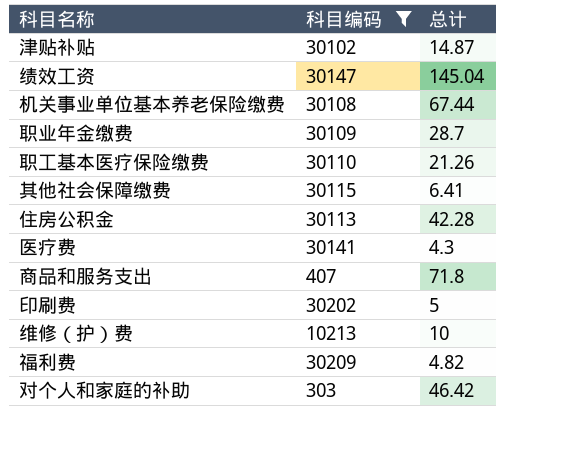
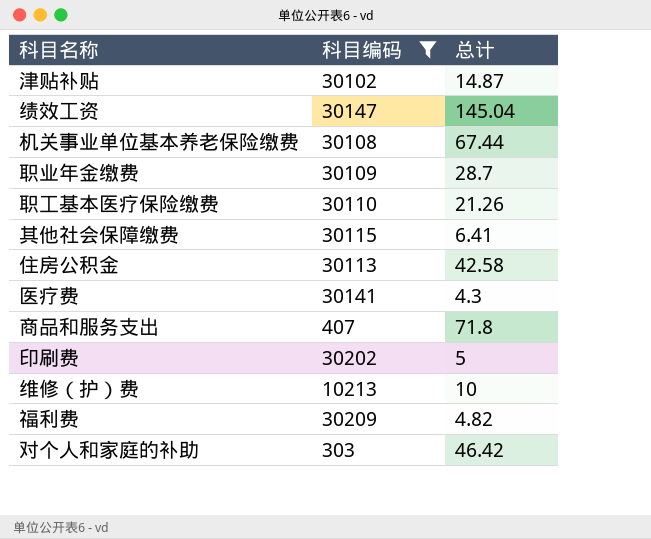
住房公积金 | 总计: 42.28 -> 42.58

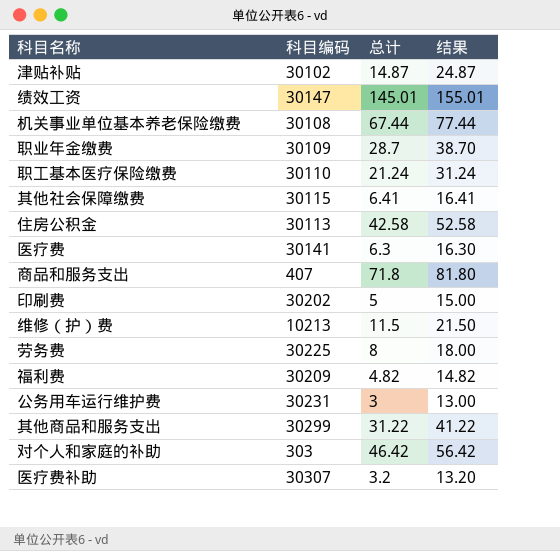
filter: 科目编码 <= 30209 -> none
column 结果 | formula: none -> [总计] + 10
绩效工资 | 总计: 145.04 -> 145.01
职工基本医疗保险缴费 | 总计: 21.26 -> 21.24
医疗费 | 总计: 4.3 -> 6.3
维修（护）费 | 总计: 10 -> 11.5

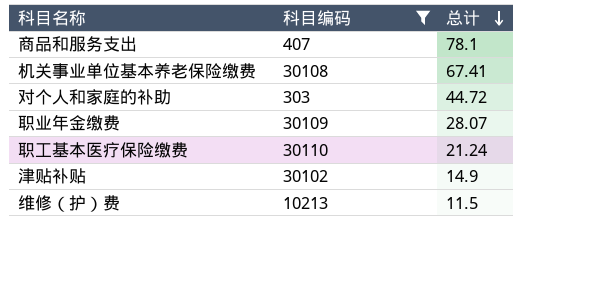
filter: none -> 科目编码 <= 30110
row order: none -> 总计 descending
column 结果 | formula: [总计] + 10 -> none
商品和服务支出 | 总计: 71.8 -> 78.1
机关事业单位基本养老保险缴费 | 总计: 67.44 -> 67.41
对个人和家庭的补助 | 总计: 46.42 -> 44.72
职业年金缴费 | 总计: 28.7 -> 28.07
津贴补贴 | 总计: 14.87 -> 14.9

